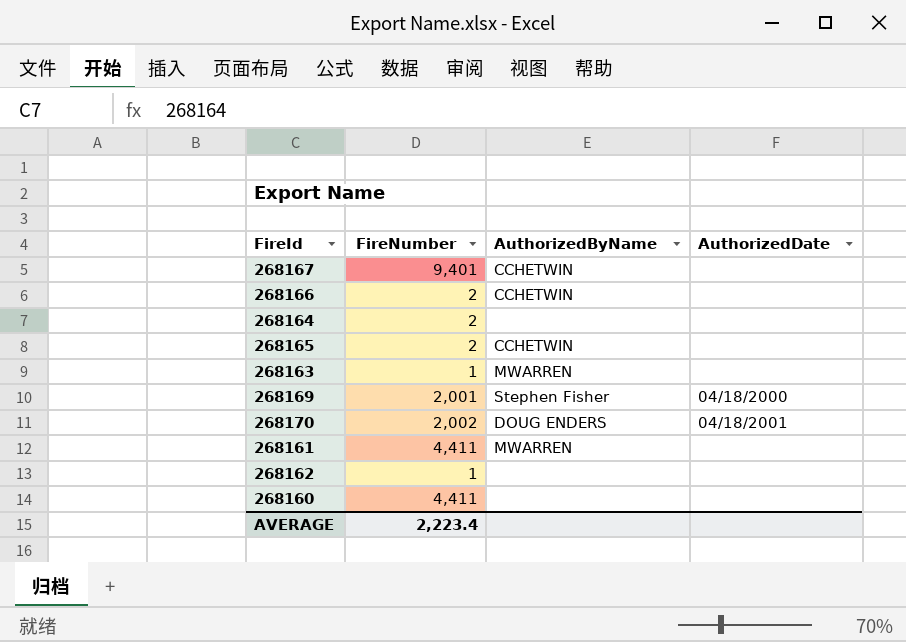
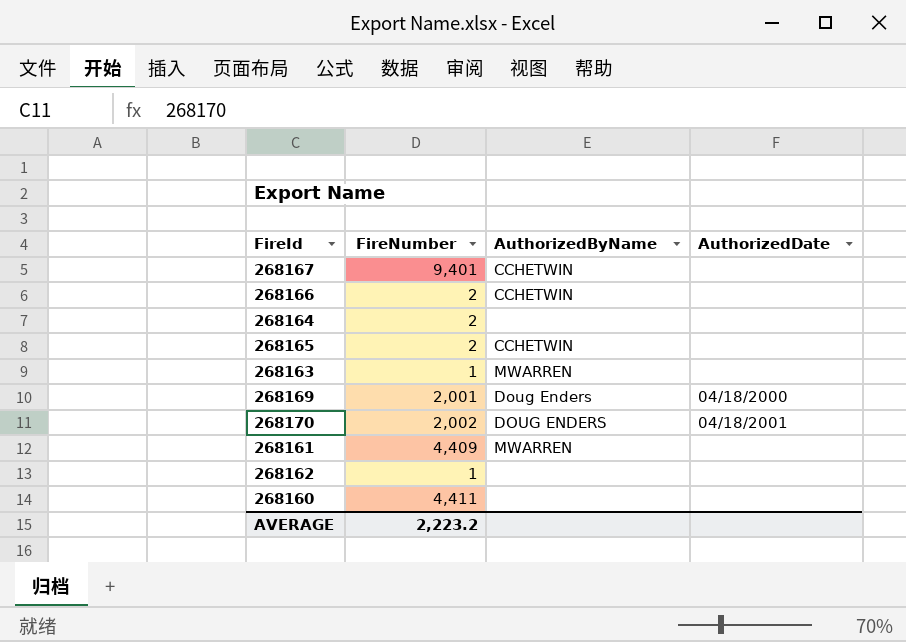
268169 | AuthorizedByName: Stephen Fisher -> Doug Enders
268161 | FireNumber: 4,411 -> 4,409
AVERAGE | FireNumber: 2,223.4 -> 2,223.2

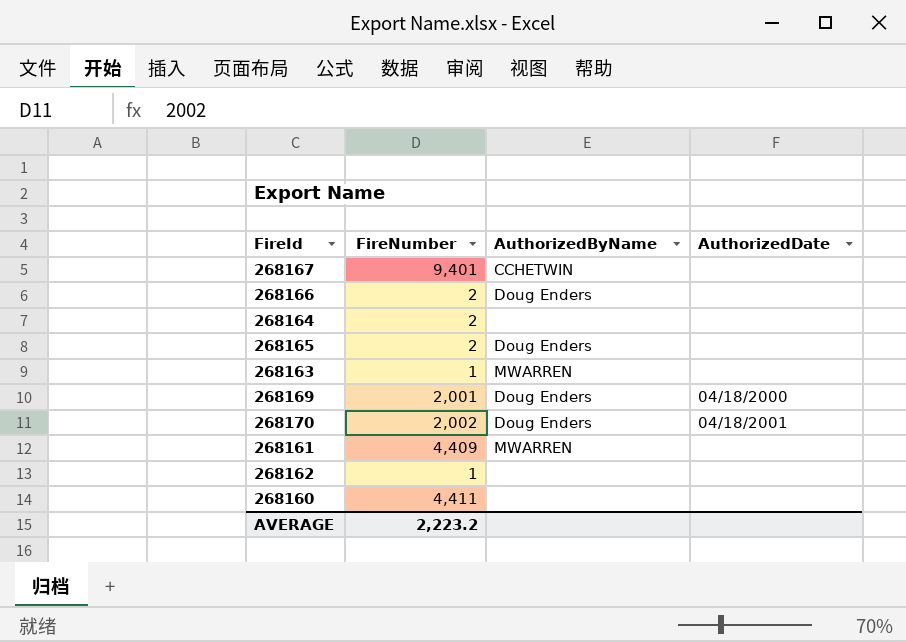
268166 | AuthorizedByName: CCHETWIN -> Doug Enders
268165 | AuthorizedByName: CCHETWIN -> Doug Enders
268170 | AuthorizedByName: DOUG ENDERS -> Doug Enders

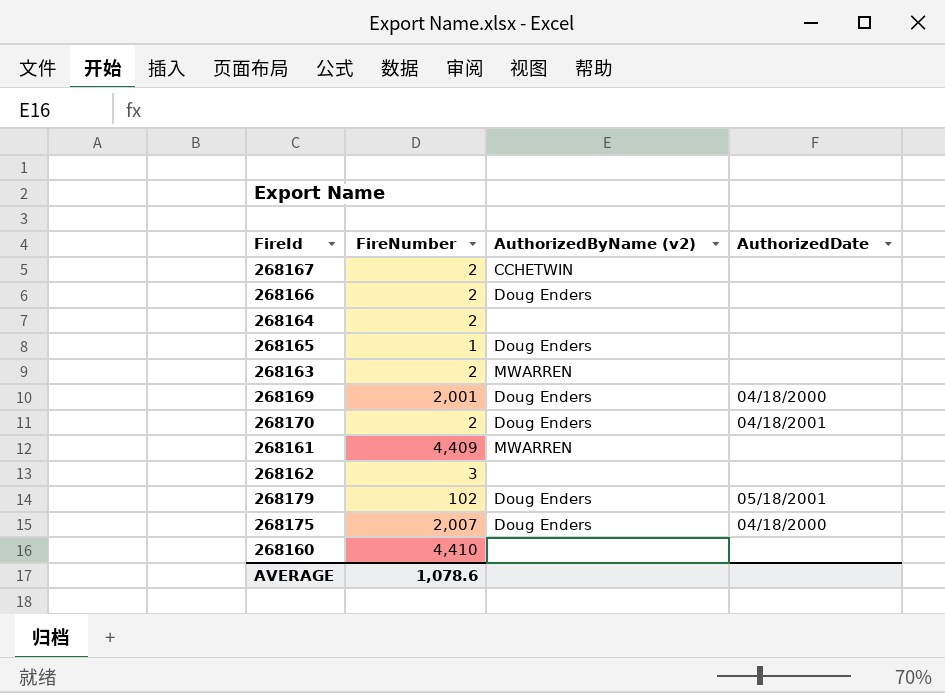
column name: AuthorizedByName -> AuthorizedByName (v2)
268167 | FireNumber: 9,401 -> 2
268165 | FireNumber: 2 -> 1
268163 | FireNumber: 1 -> 2
268170 | FireNumber: 2,002 -> 2
268162 | FireNumber: 1 -> 3
row 268179: none -> 102 | Doug Enders | 05/18/2001
row 268175: none -> 2,007 | Doug Enders | 04/18/2000
268160 | FireNumber: 4,411 -> 4,410
AVERAGE | FireNumber: 2,223.2 -> 1,078.6

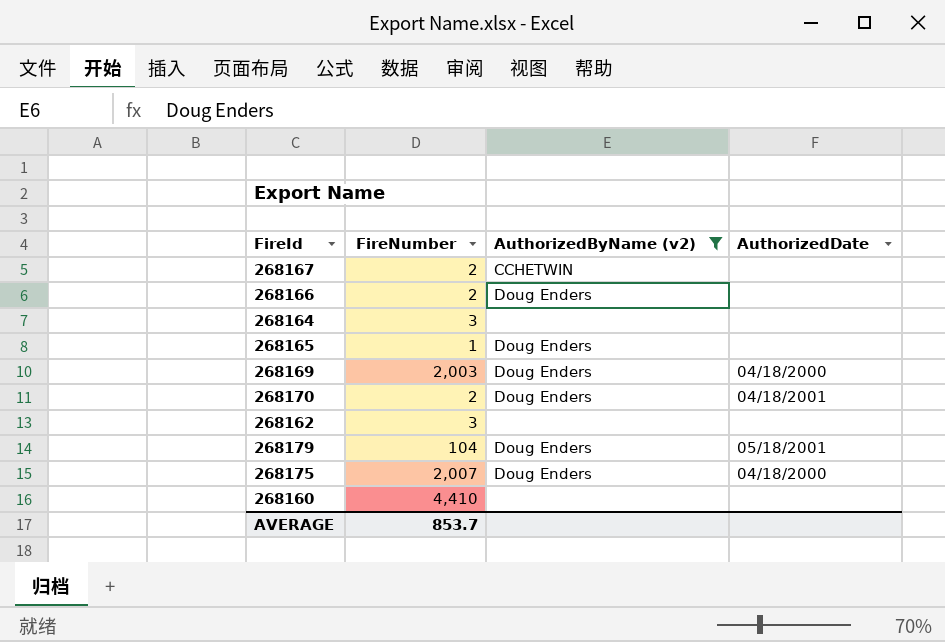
filter: none -> AuthorizedByName (v2) != MWARREN
268164 | FireNumber: 2 -> 3
268169 | FireNumber: 2,001 -> 2,003
268179 | FireNumber: 102 -> 104
AVERAGE | FireNumber: 1,078.6 -> 853.7

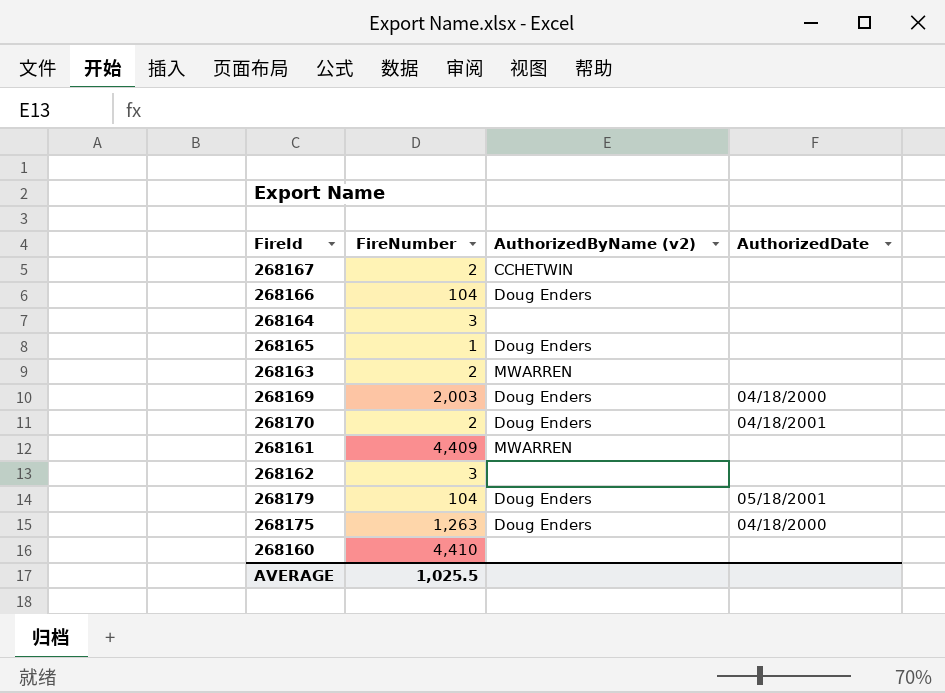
filter: AuthorizedByName (v2) != MWARREN -> none
268166 | FireNumber: 2 -> 104
268175 | FireNumber: 2,007 -> 1,263
AVERAGE | FireNumber: 853.7 -> 1,025.5

